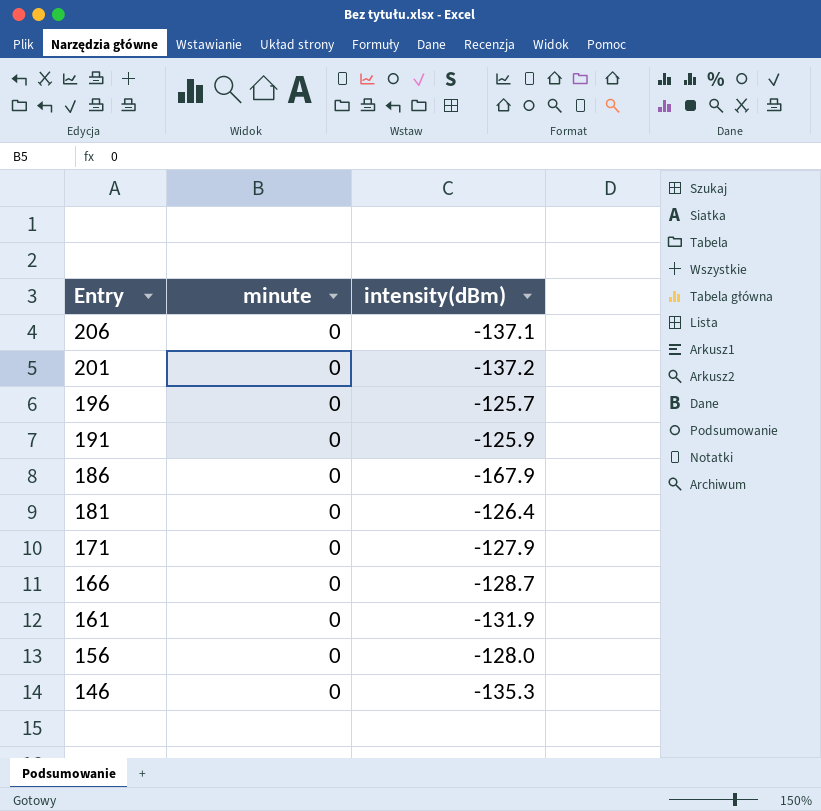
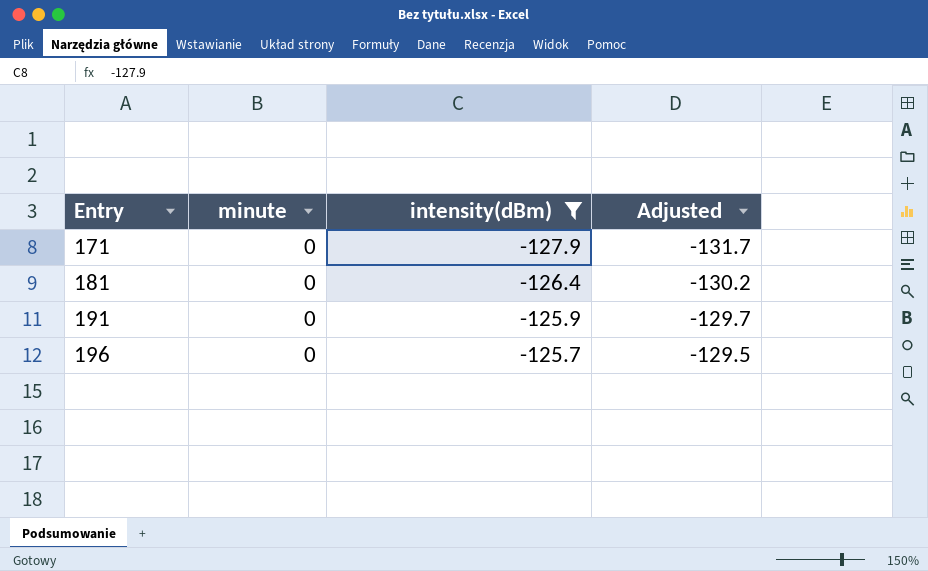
filter: none -> intensity(dBm) >= -127.9
row order: Entry descending -> Entry ascending
column Adjusted | formula: none -> [intensity(dBm)] * 1.03

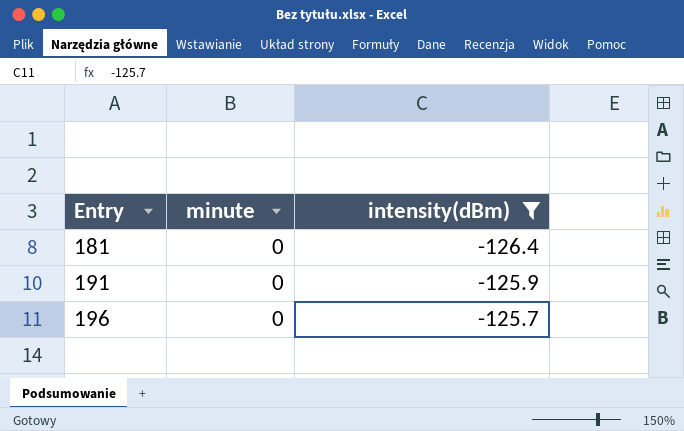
column Adjusted | formula: [intensity(dBm)] * 1.03 -> none
row 171: 0 | -127.9 | -131.7 -> none

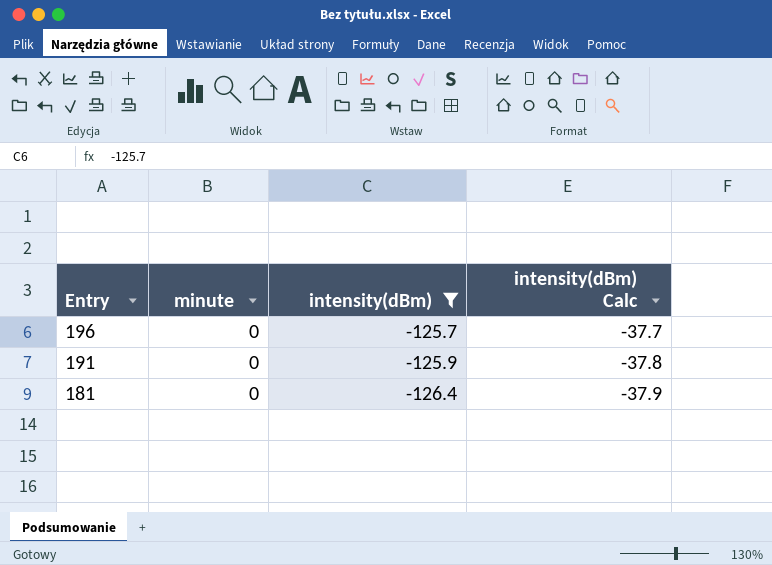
row order: Entry ascending -> Entry descending
column intensity(dBm) Calc | formula: none -> [intensity(dBm)] * 0.3

